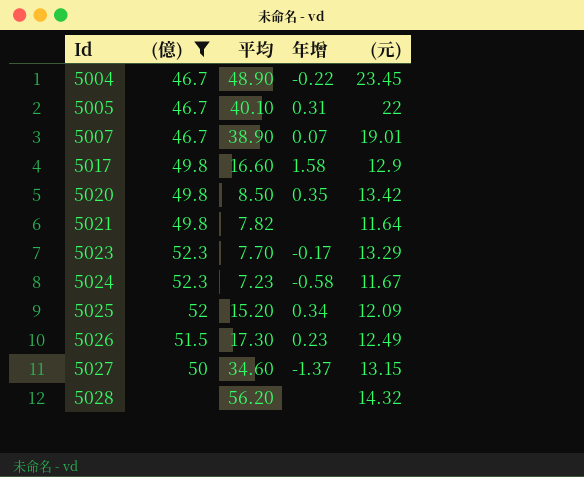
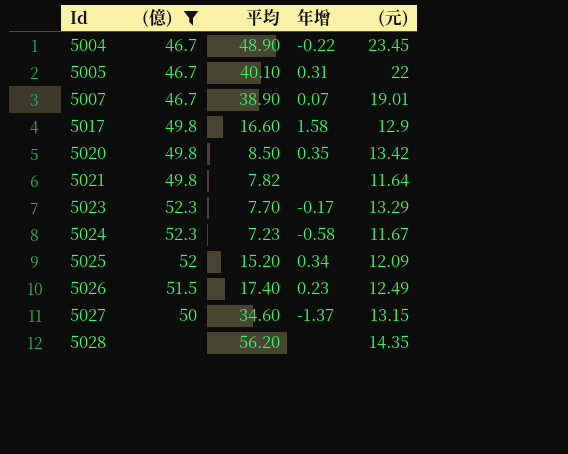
5026 | 平均: 17.30 -> 17.40
5028 | (元): 14.32 -> 14.35

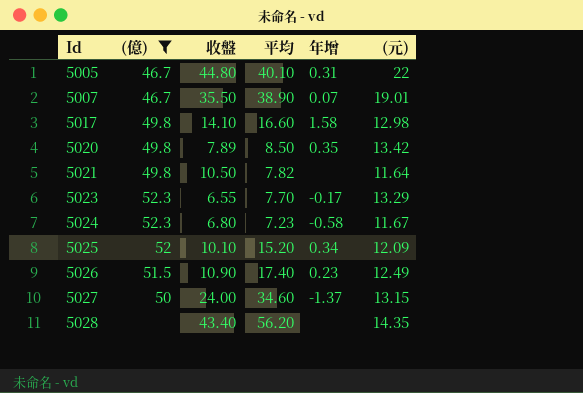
column 收盤 | position: none -> 3
row 5004: 46.7 | 48.90 | -0.22 | 23.45 -> none
5017 | (元): 12.9 -> 12.98

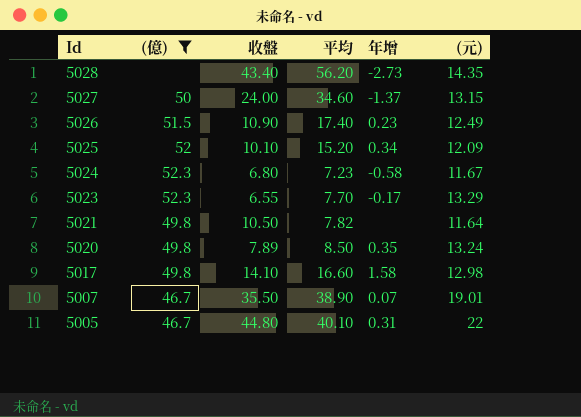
row order: Id ascending -> Id descending
5028 | 年增: none -> -2.73
5020 | (元): 13.42 -> 13.24

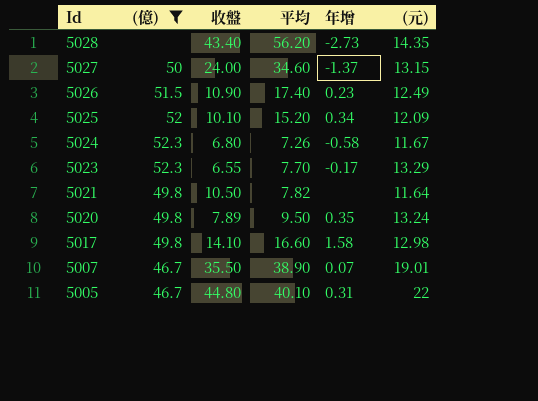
5024 | 平均: 7.23 -> 7.26
5020 | 平均: 8.50 -> 9.50

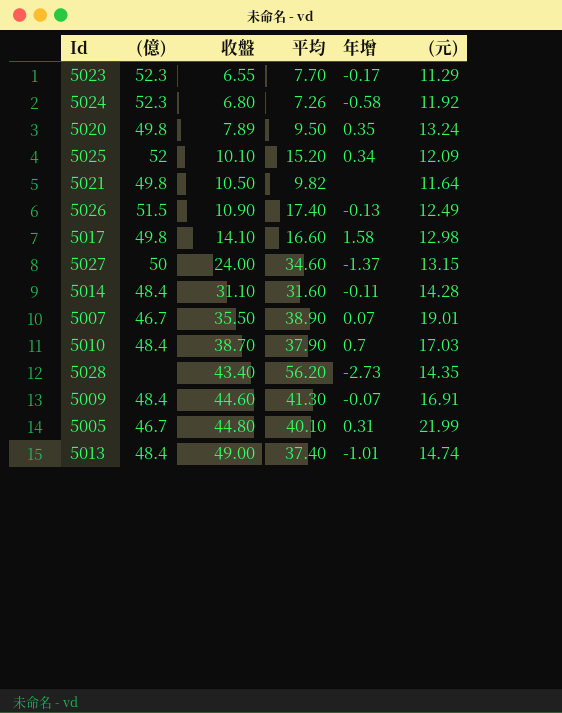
filter: (億) != 48.4 -> none
row order: Id descending -> 收盤 ascending
5023 | (元): 13.29 -> 11.29
5024 | (元): 11.67 -> 11.92
5021 | 平均: 7.82 -> 9.82
5026 | 年增: 0.23 -> -0.13
5005 | (元): 22 -> 21.99

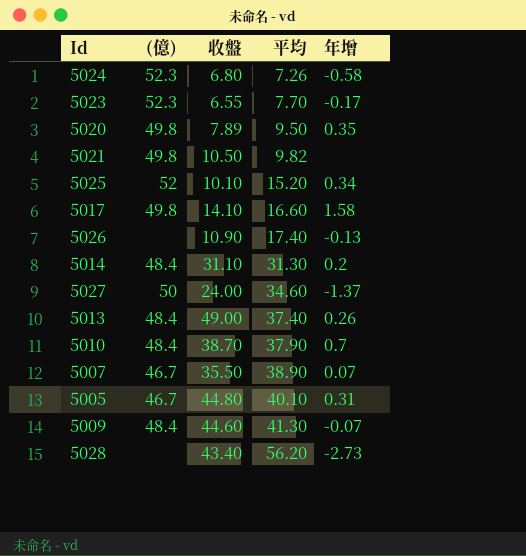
row order: 收盤 ascending -> 平均 ascending
column (元) | position: 6 -> none
5026 | (億): 51.5 -> none
5014 | 平均: 31.60 -> 31.30
5014 | 年增: -0.11 -> 0.2
5013 | 年增: -1.01 -> 0.26

